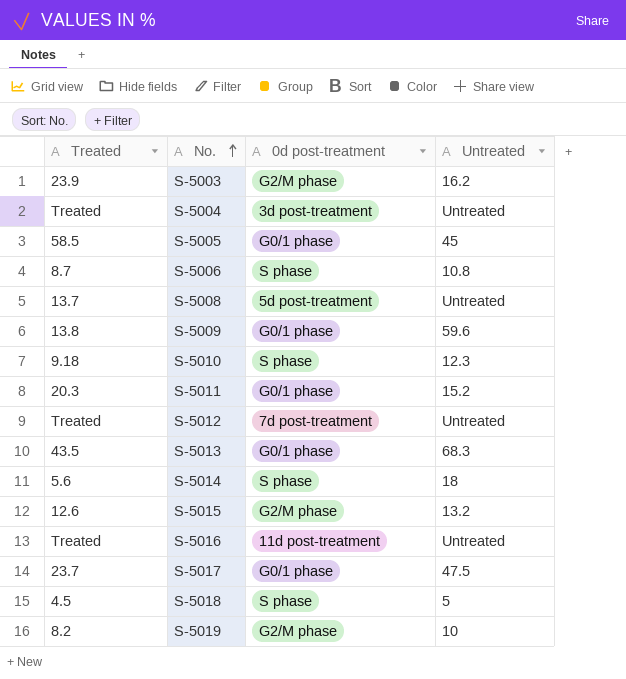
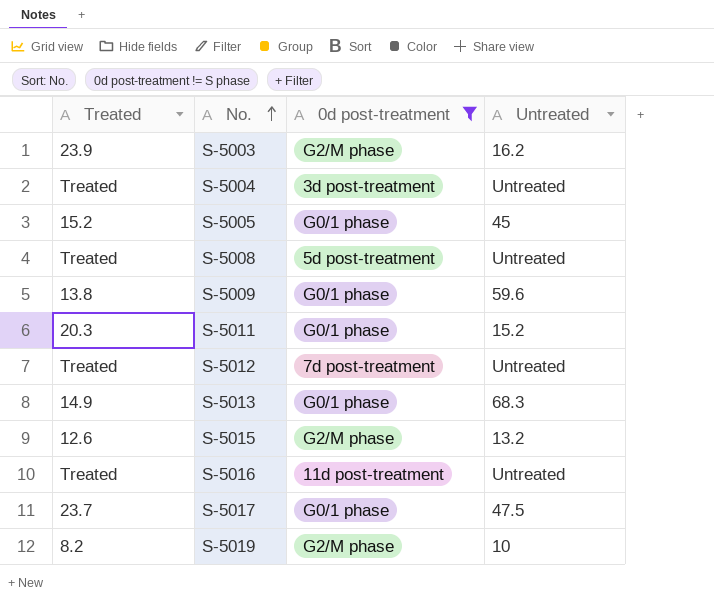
filter: none -> 0d post-treatment != S phase
S-5005 | Treated: 58.5 -> 15.2
S-5008 | Treated: 13.7 -> Treated
S-5013 | Treated: 43.5 -> 14.9

